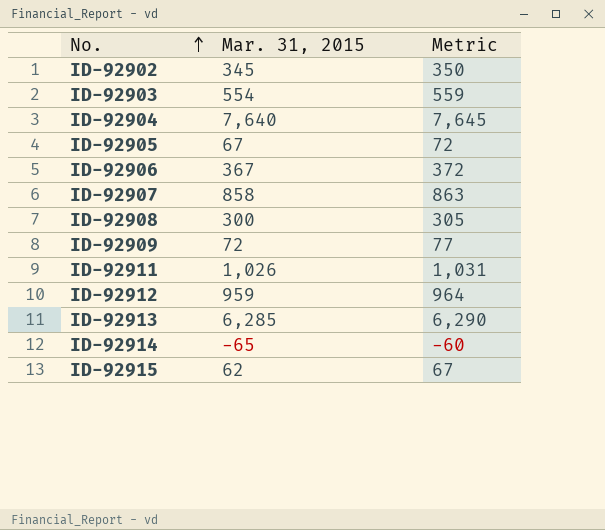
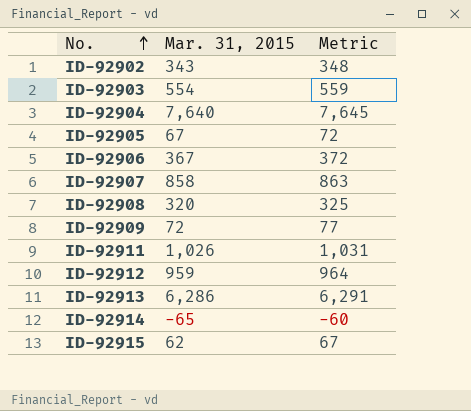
ID-92902 | Mar. 31, 2015: 345 -> 343
ID-92902 | Metric: 350 -> 348
ID-92908 | Mar. 31, 2015: 300 -> 320
ID-92908 | Metric: 305 -> 325
ID-92913 | Mar. 31, 2015: 6,285 -> 6,286
ID-92913 | Metric: 6,290 -> 6,291

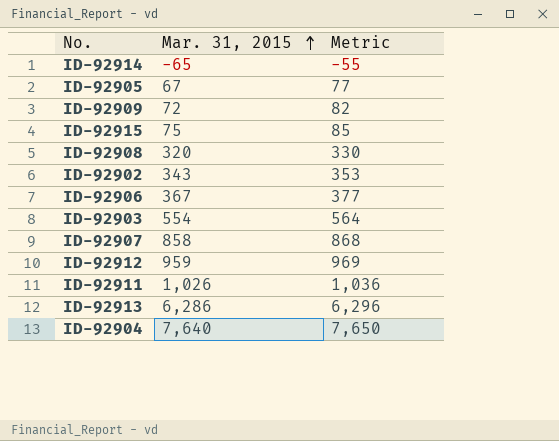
row order: No. ascending -> Mar. 31, 2015 ascending
column Metric | formula: [Mar. 31, 2015] + 5 -> [Mar. 31, 2015] + 10
ID-92915 | Mar. 31, 2015: 62 -> 75

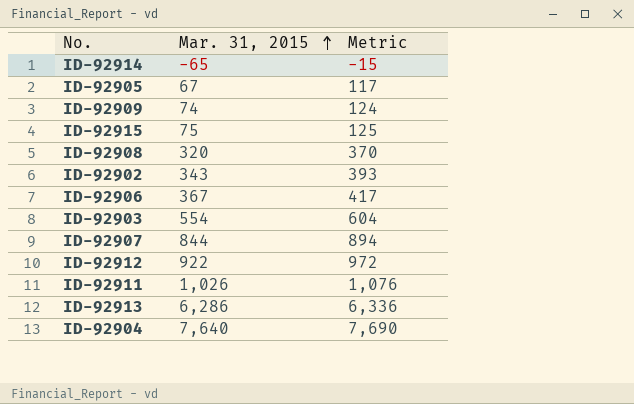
column Metric | formula: [Mar. 31, 2015] + 10 -> [Mar. 31, 2015] + 50
ID-92909 | Mar. 31, 2015: 72 -> 74
ID-92907 | Mar. 31, 2015: 858 -> 844
ID-92912 | Mar. 31, 2015: 959 -> 922

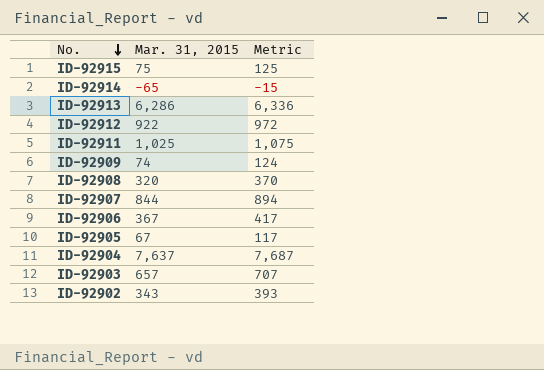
row order: Mar. 31, 2015 ascending -> No. descending
ID-92911 | Mar. 31, 2015: 1,026 -> 1,025
ID-92911 | Metric: 1,076 -> 1,075
ID-92904 | Mar. 31, 2015: 7,640 -> 7,637
ID-92904 | Metric: 7,690 -> 7,687
ID-92903 | Mar. 31, 2015: 554 -> 657
ID-92903 | Metric: 604 -> 707

